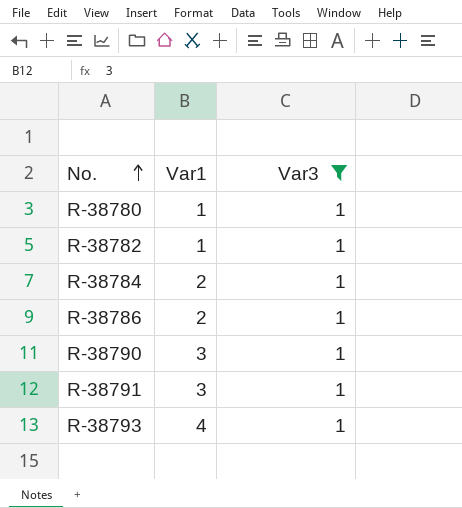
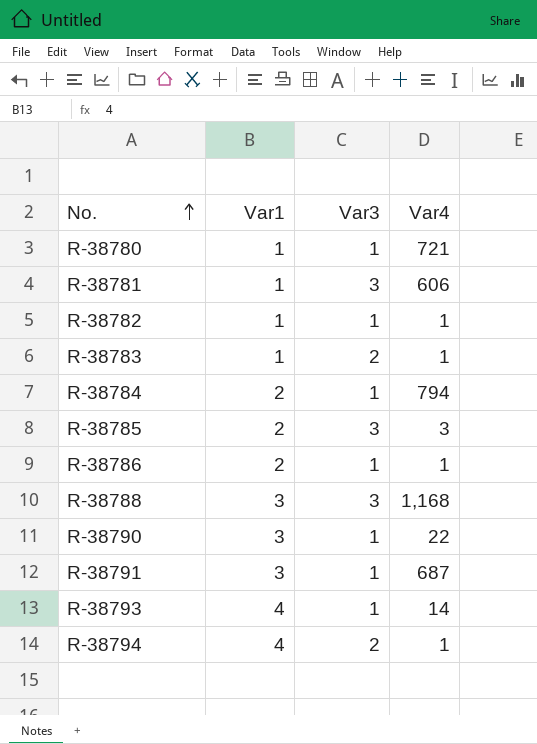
filter: Var3 = 1 -> none
column Var4 | position: none -> 4

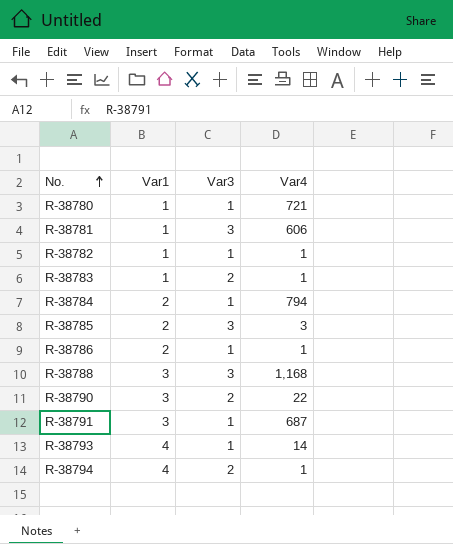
R-38790 | Var3: 1 -> 2

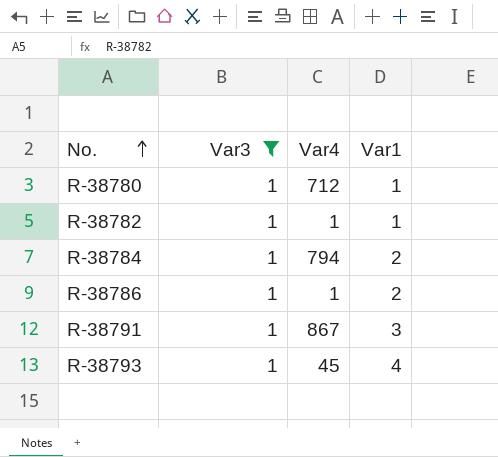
filter: none -> Var3 = 1
column Var1 | position: 2 -> 4
R-38780 | Var4: 721 -> 712
R-38791 | Var4: 687 -> 867
R-38793 | Var4: 14 -> 45

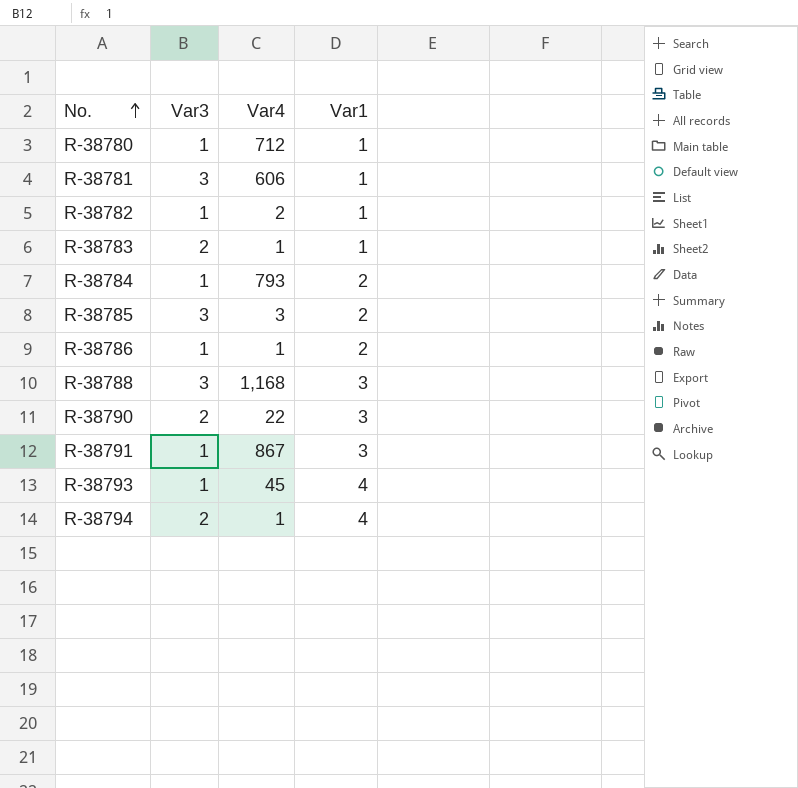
filter: Var3 = 1 -> none
R-38782 | Var4: 1 -> 2
R-38784 | Var4: 794 -> 793

